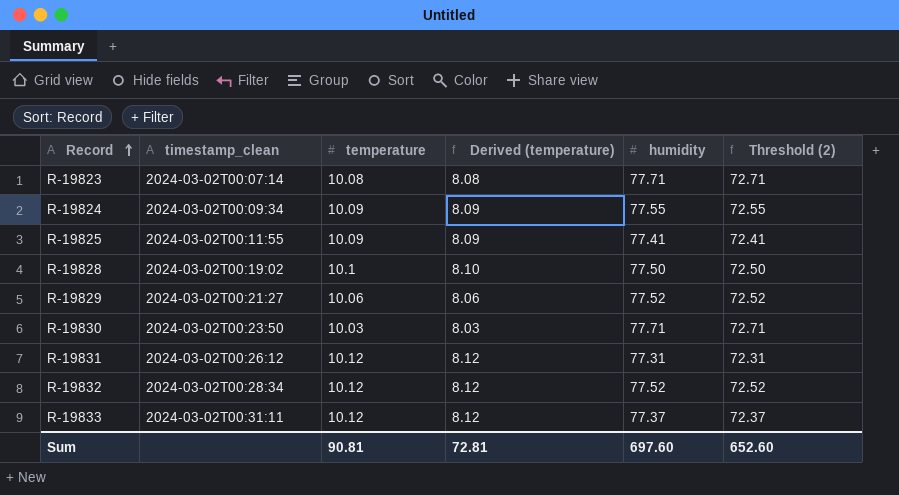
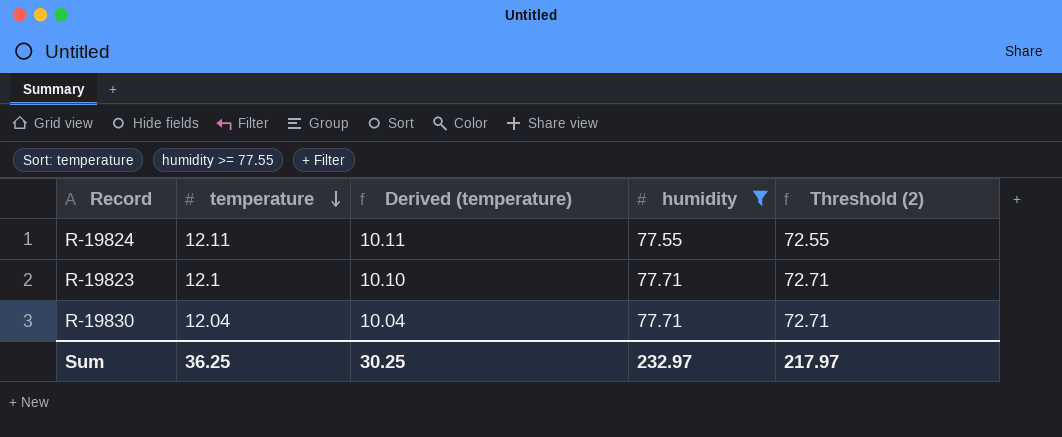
filter: none -> humidity >= 77.55
row order: Record ascending -> temperature descending
column timestamp_clean | position: 2 -> none
R-19824 | temperature: 10.09 -> 12.11
R-19824 | Derived (temperature): 8.09 -> 10.11
R-19823 | temperature: 10.08 -> 12.1
R-19823 | Derived (temperature): 8.08 -> 10.10
R-19830 | temperature: 10.03 -> 12.04
R-19830 | Derived (temperature): 8.03 -> 10.04
Sum | temperature: 90.81 -> 36.25
Sum | Derived (temperature): 72.81 -> 30.25
Sum | humidity: 697.60 -> 232.97
Sum | Threshold (2): 652.60 -> 217.97

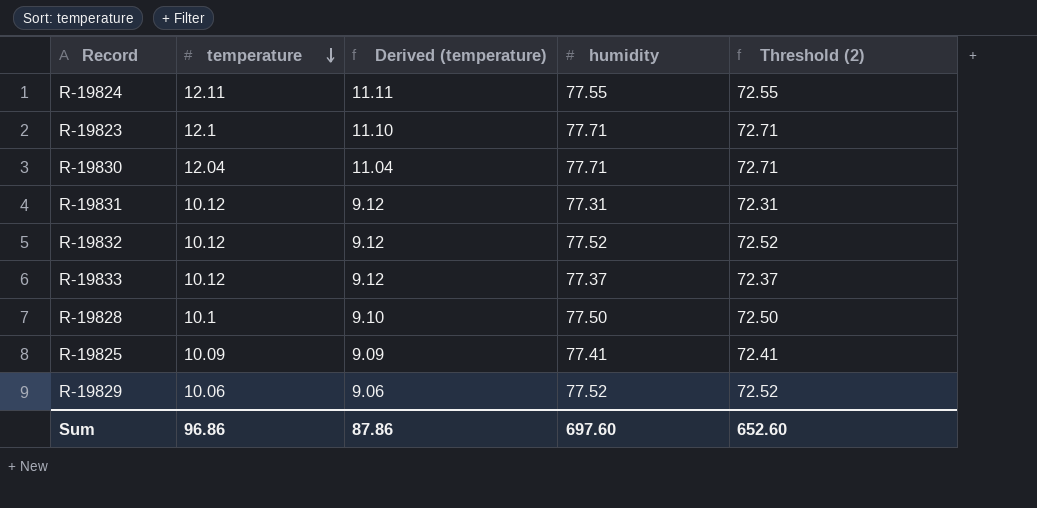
filter: humidity >= 77.55 -> none
column Derived (temperature) | formula: [temperature] - 2 -> [temperature] - 1
Sum | temperature: 36.25 -> 96.86
Sum | Derived (temperature): 30.25 -> 87.86
Sum | humidity: 232.97 -> 697.60
Sum | Threshold (2): 217.97 -> 652.60

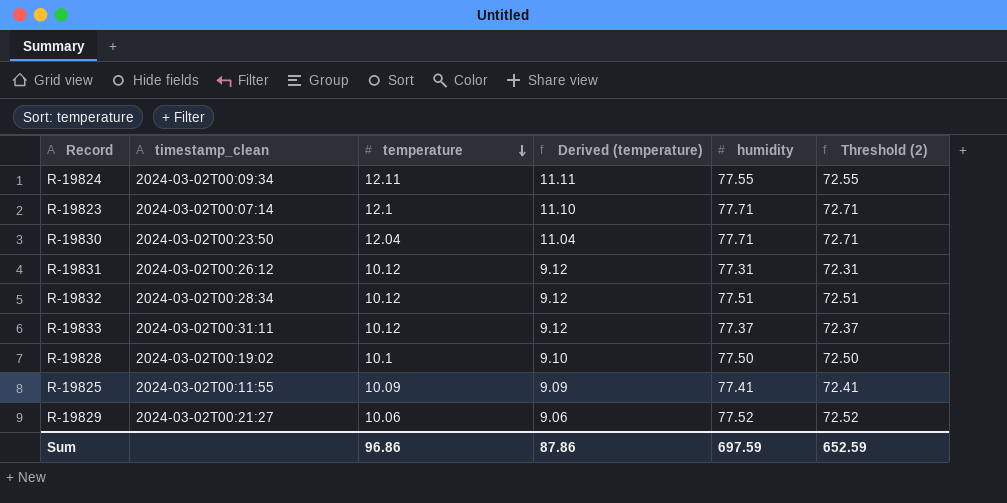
column timestamp_clean | position: none -> 2
R-19832 | humidity: 77.52 -> 77.51
R-19832 | Threshold (2): 72.52 -> 72.51
Sum | humidity: 697.60 -> 697.59
Sum | Threshold (2): 652.60 -> 652.59

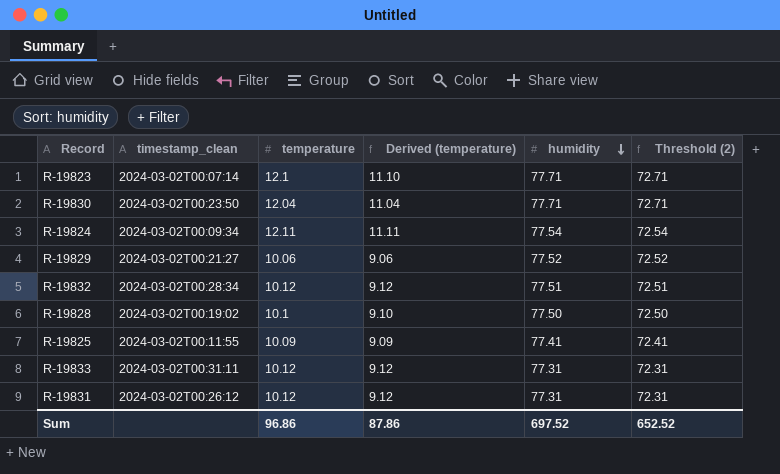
row order: temperature descending -> humidity descending
R-19824 | humidity: 77.55 -> 77.54
R-19824 | Threshold (2): 72.55 -> 72.54
R-19833 | humidity: 77.37 -> 77.31
R-19833 | Threshold (2): 72.37 -> 72.31
Sum | humidity: 697.59 -> 697.52
Sum | Threshold (2): 652.59 -> 652.52

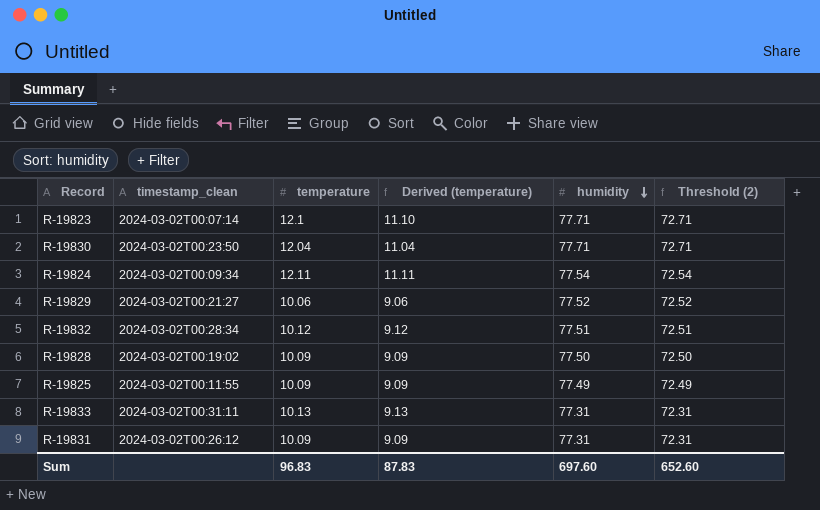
R-19828 | temperature: 10.1 -> 10.09
R-19828 | Derived (temperature): 9.10 -> 9.09
R-19825 | humidity: 77.41 -> 77.49
R-19825 | Threshold (2): 72.41 -> 72.49
R-19833 | temperature: 10.12 -> 10.13
R-19833 | Derived (temperature): 9.12 -> 9.13
R-19831 | temperature: 10.12 -> 10.09
R-19831 | Derived (temperature): 9.12 -> 9.09
Sum | temperature: 96.86 -> 96.83
Sum | Derived (temperature): 87.86 -> 87.83
Sum | humidity: 697.52 -> 697.60
Sum | Threshold (2): 652.52 -> 652.60

